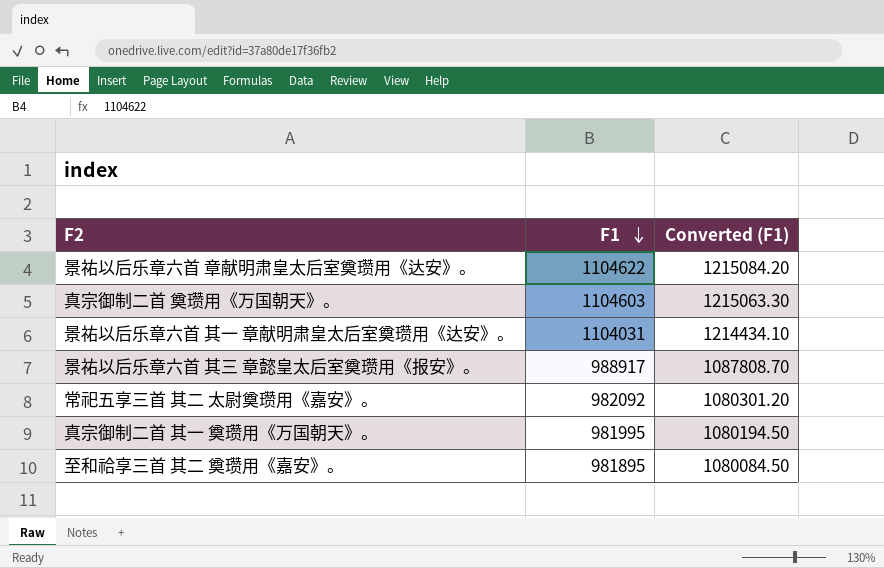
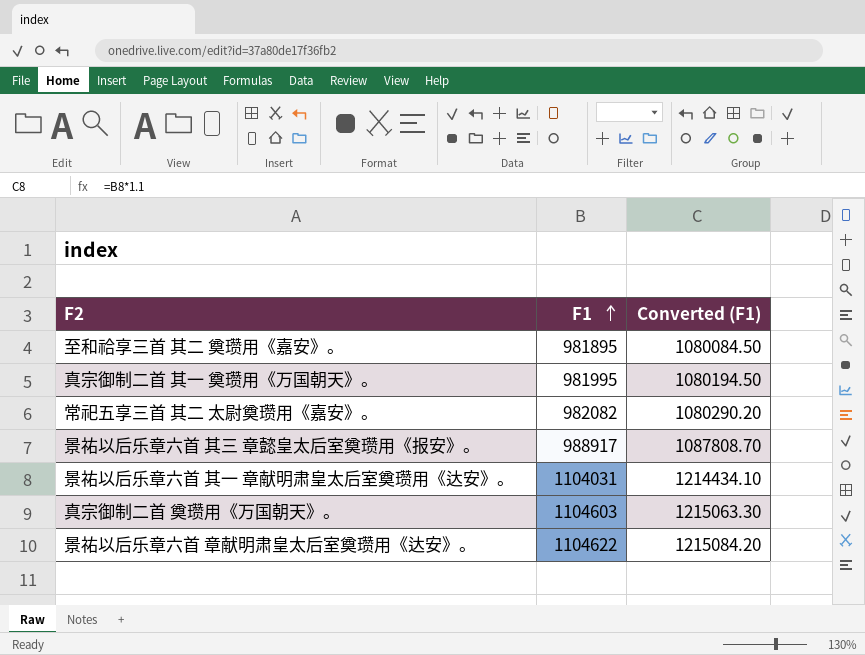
row order: F1 descending -> F1 ascending
常祀五享三首 其二 太尉奠瓒用《嘉安》。 | F1: 982092 -> 982082
常祀五享三首 其二 太尉奠瓒用《嘉安》。 | Converted (F1): 1080301.20 -> 1080290.20

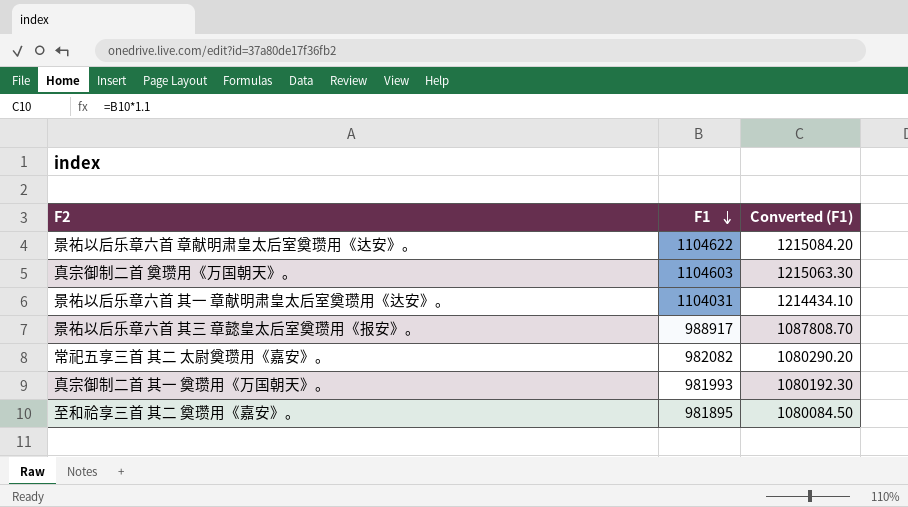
row order: F1 ascending -> F1 descending
真宗御制二首 其一 奠瓒用《万国朝天》。 | F1: 981995 -> 981993
真宗御制二首 其一 奠瓒用《万国朝天》。 | Converted (F1): 1080194.50 -> 1080192.30

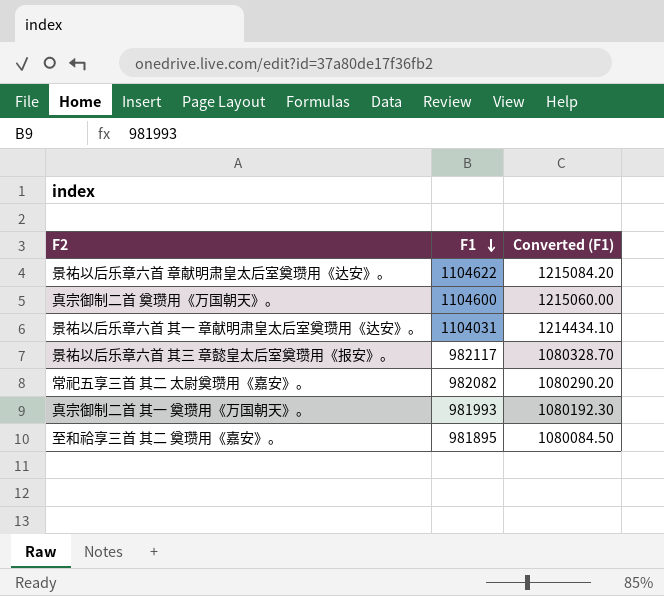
真宗御制二首 奠瓒用《万国朝天》。 | F1: 1104603 -> 1104600
真宗御制二首 奠瓒用《万国朝天》。 | Converted (F1): 1215063.30 -> 1215060.00
景祐以后乐章六首 其三 章懿皇太后室奠瓒用《报安》。 | F1: 988917 -> 982117
景祐以后乐章六首 其三 章懿皇太后室奠瓒用《报安》。 | Converted (F1): 1087808.70 -> 1080328.70

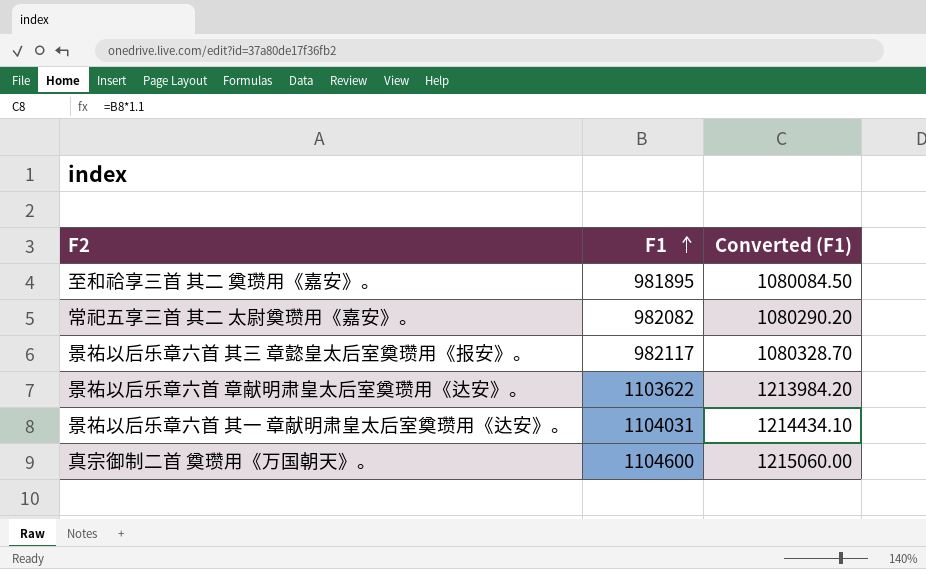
row order: F1 descending -> F1 ascending
row 真宗御制二首 其一 奠瓒用《万国朝天》。: 981993 | 1080192.30 -> none
景祐以后乐章六首 章献明肃皇太后室奠瓒用《达安》。 | F1: 1104622 -> 1103622
景祐以后乐章六首 章献明肃皇太后室奠瓒用《达安》。 | Converted (F1): 1215084.20 -> 1213984.20

